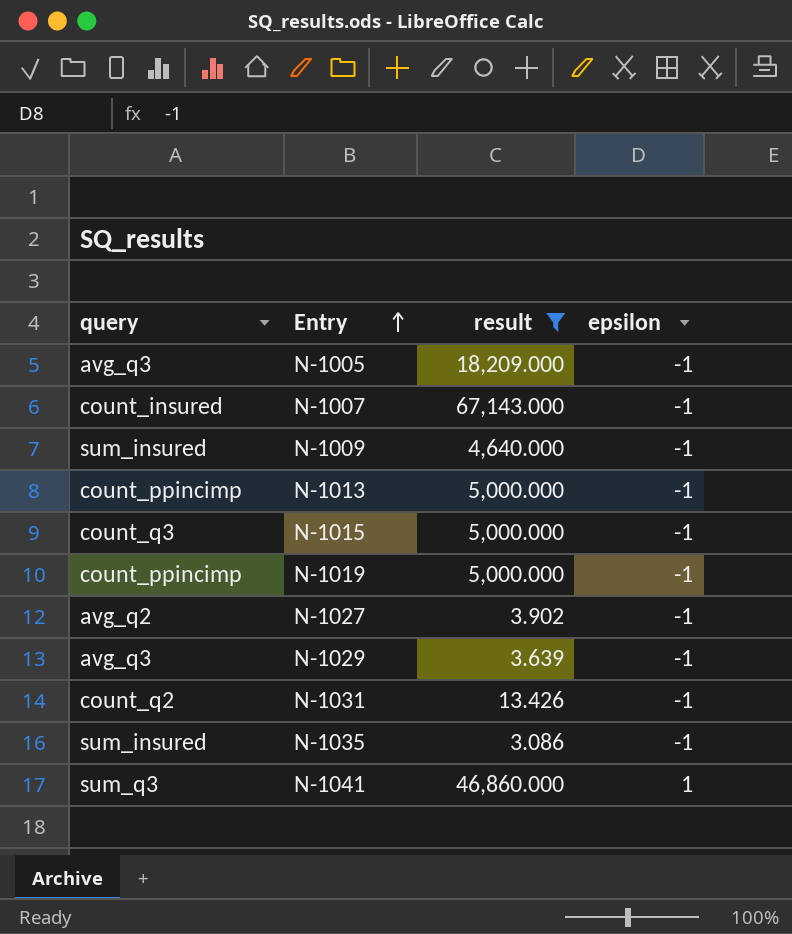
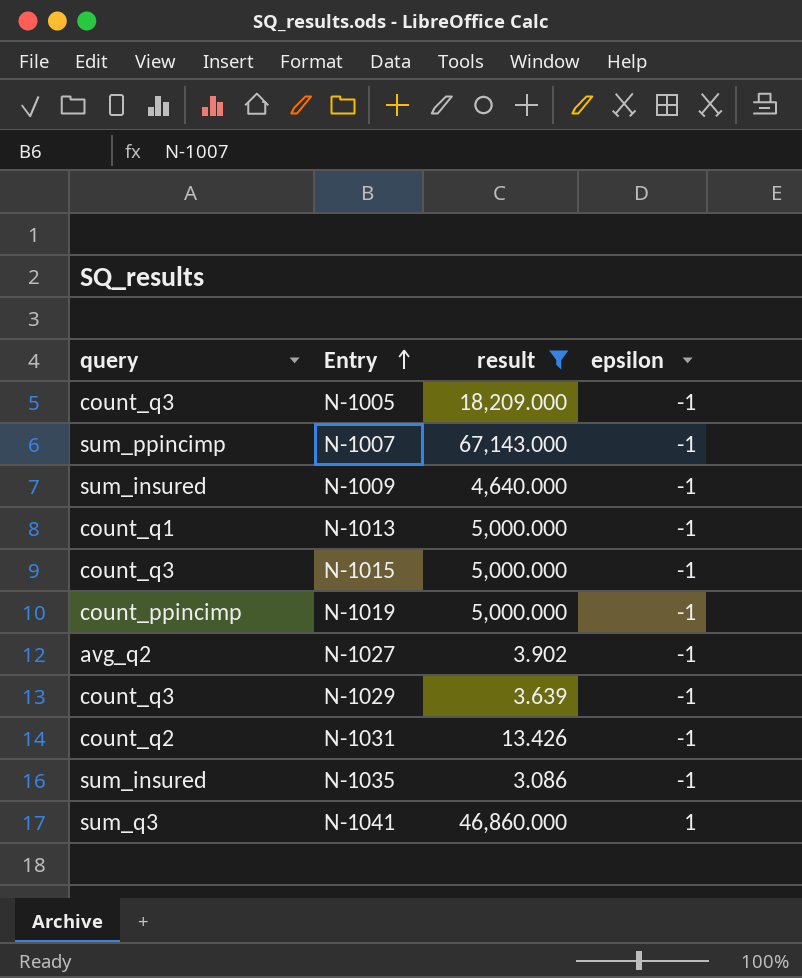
N-1005 | query: avg_q3 -> count_q3
N-1007 | query: count_insured -> sum_ppincimp
N-1013 | query: count_ppincimp -> count_q1
N-1029 | query: avg_q3 -> count_q3

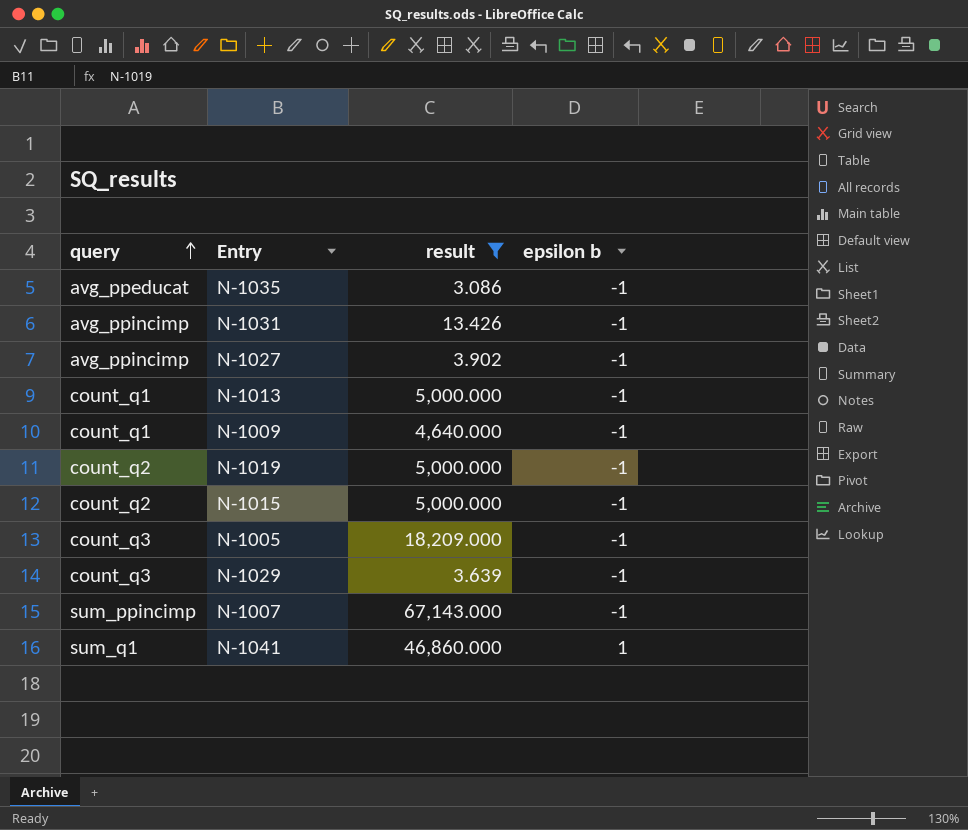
row order: Entry ascending -> query ascending
column name: epsilon -> epsilon b
N-1035 | query: sum_insured -> avg_ppeducat
N-1031 | query: count_q2 -> avg_ppincimp
N-1027 | query: avg_q2 -> avg_ppincimp
N-1009 | query: sum_insured -> count_q1
N-1019 | query: count_ppincimp -> count_q2
N-1015 | query: count_q3 -> count_q2
N-1041 | query: sum_q3 -> sum_q1

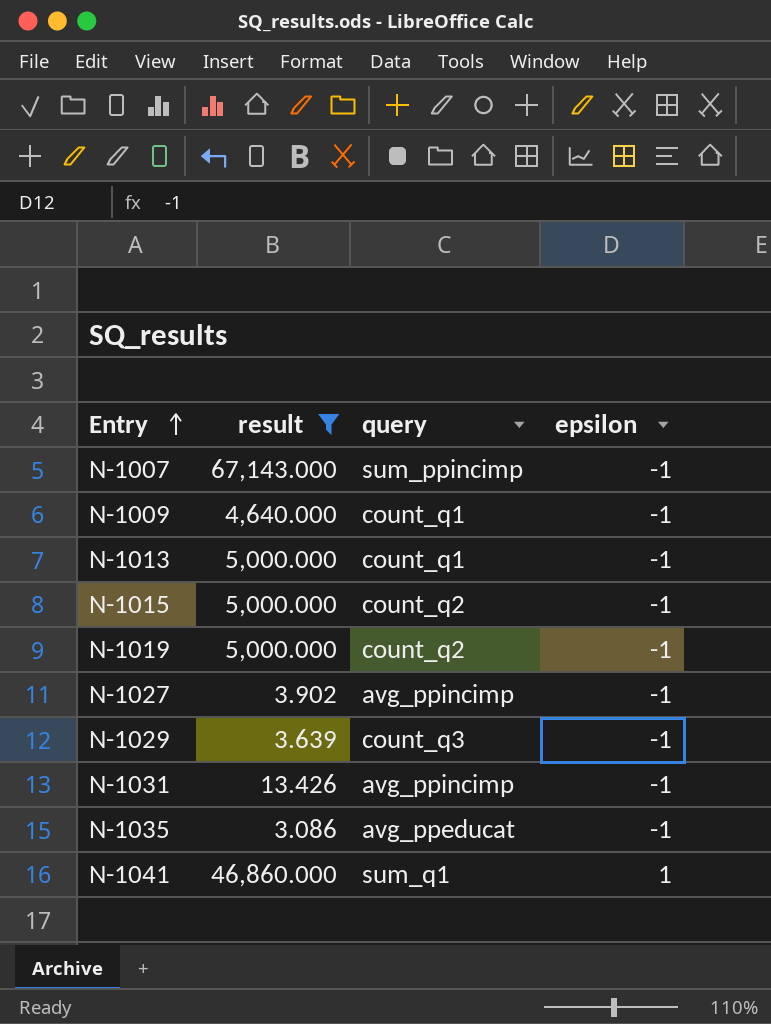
row order: query ascending -> Entry ascending
column query | position: 1 -> 3
column name: epsilon b -> epsilon
row N-1005: count_q3 | 18,209.000 | -1 -> none

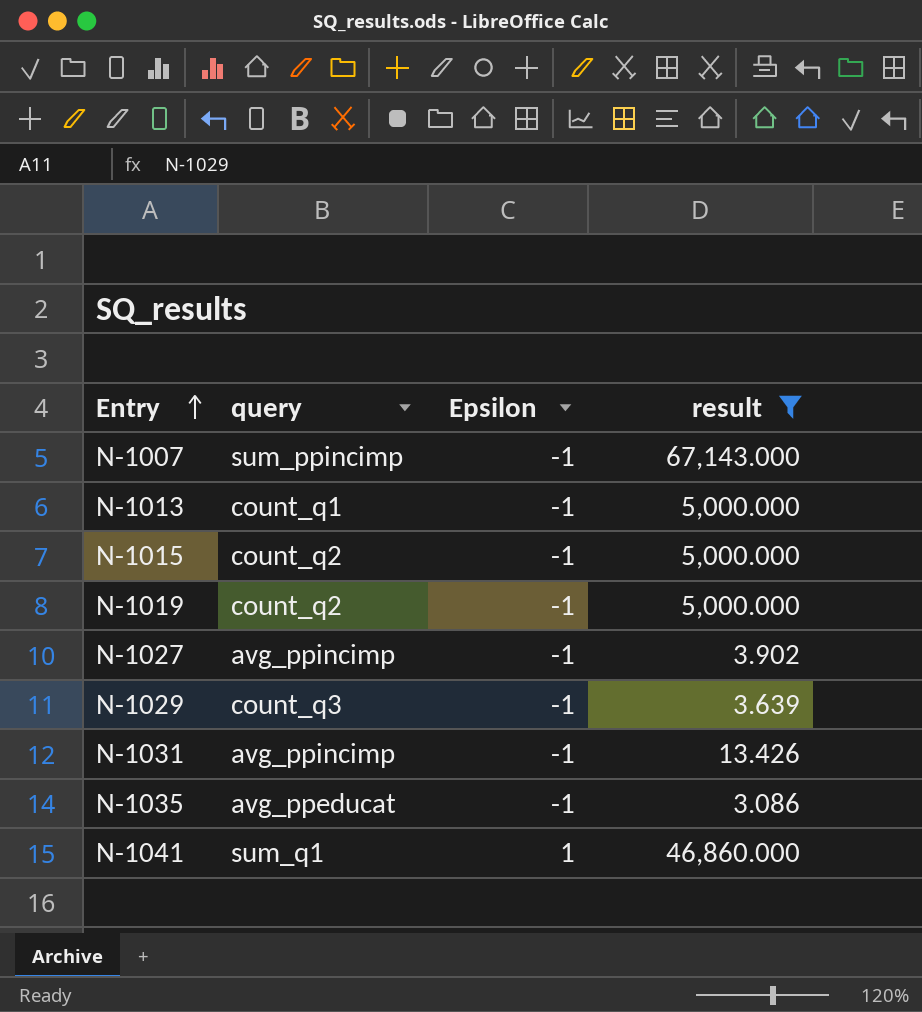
column name: epsilon -> Epsilon
column result | position: 2 -> 4
row N-1009: 4,640.000 | count_q1 | -1 -> none

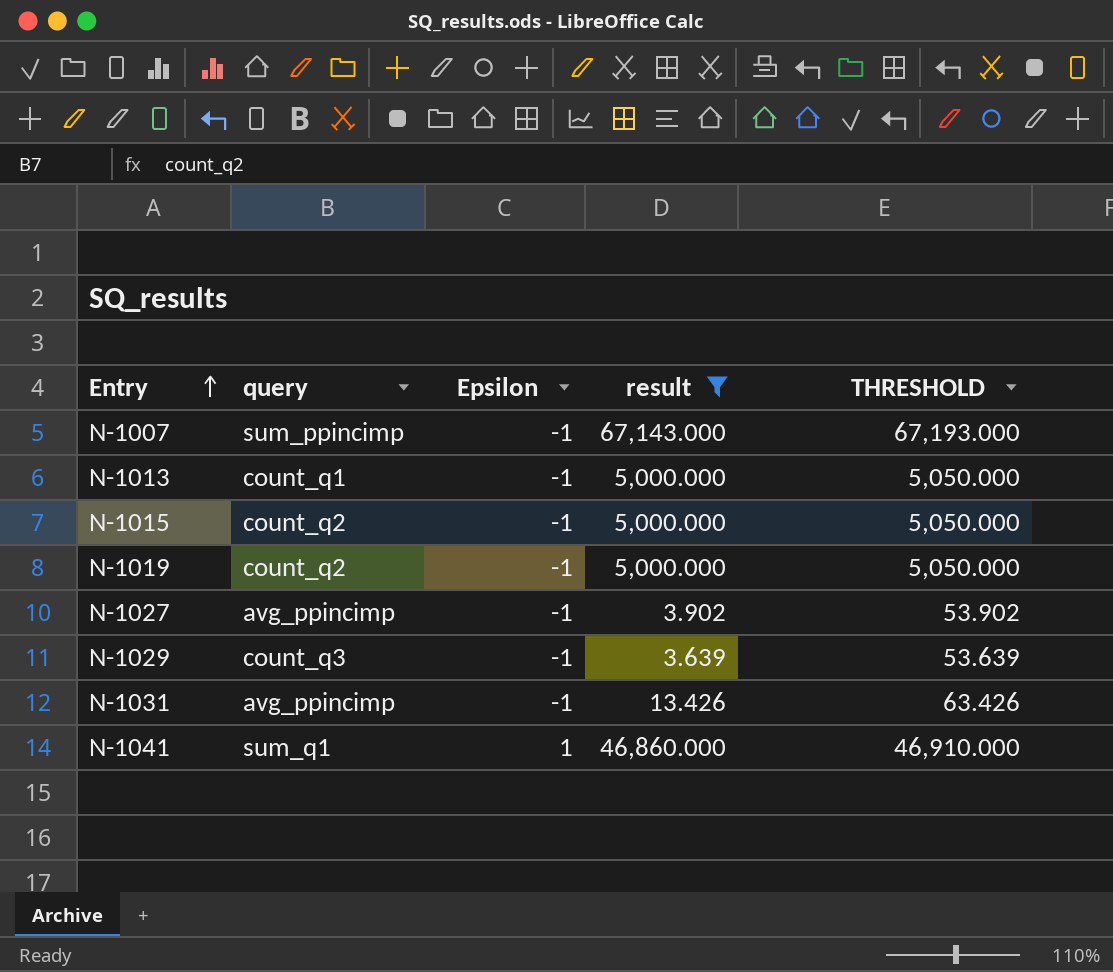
column THRESHOLD | formula: none -> [result] + 50
row N-1035: avg_ppeducat | -1 | 3.086 -> none

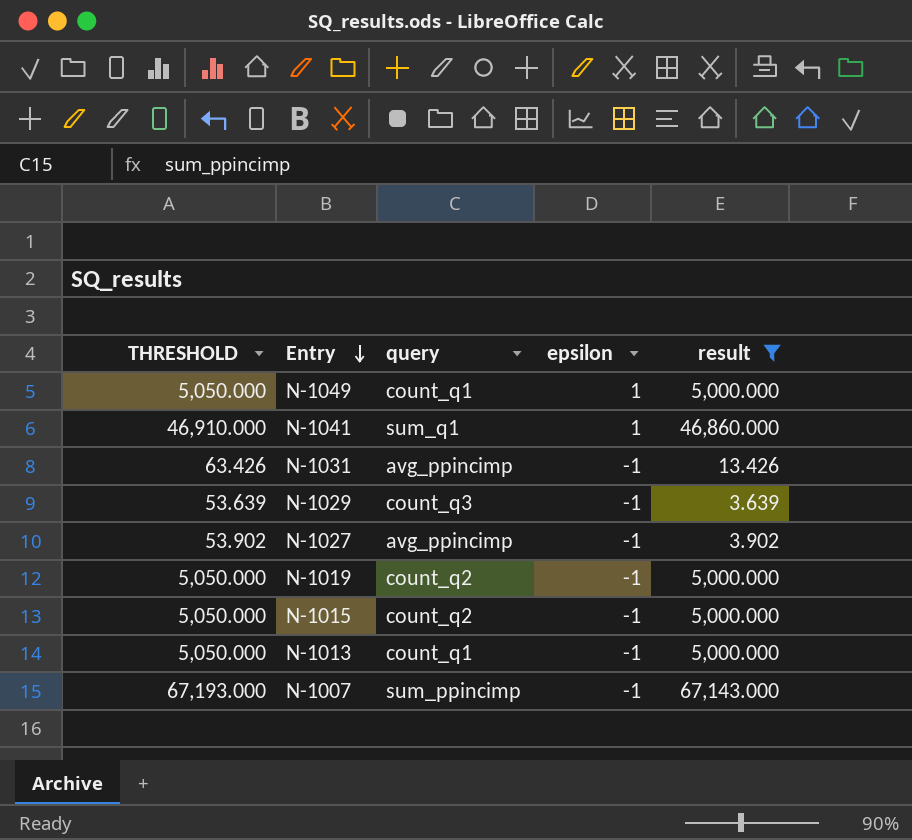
row order: Entry ascending -> Entry descending
column THRESHOLD | position: 5 -> 1
column name: Epsilon -> epsilon
row N-1049: none -> 5,050.000 | count_q1 | 1 | 5,000.000

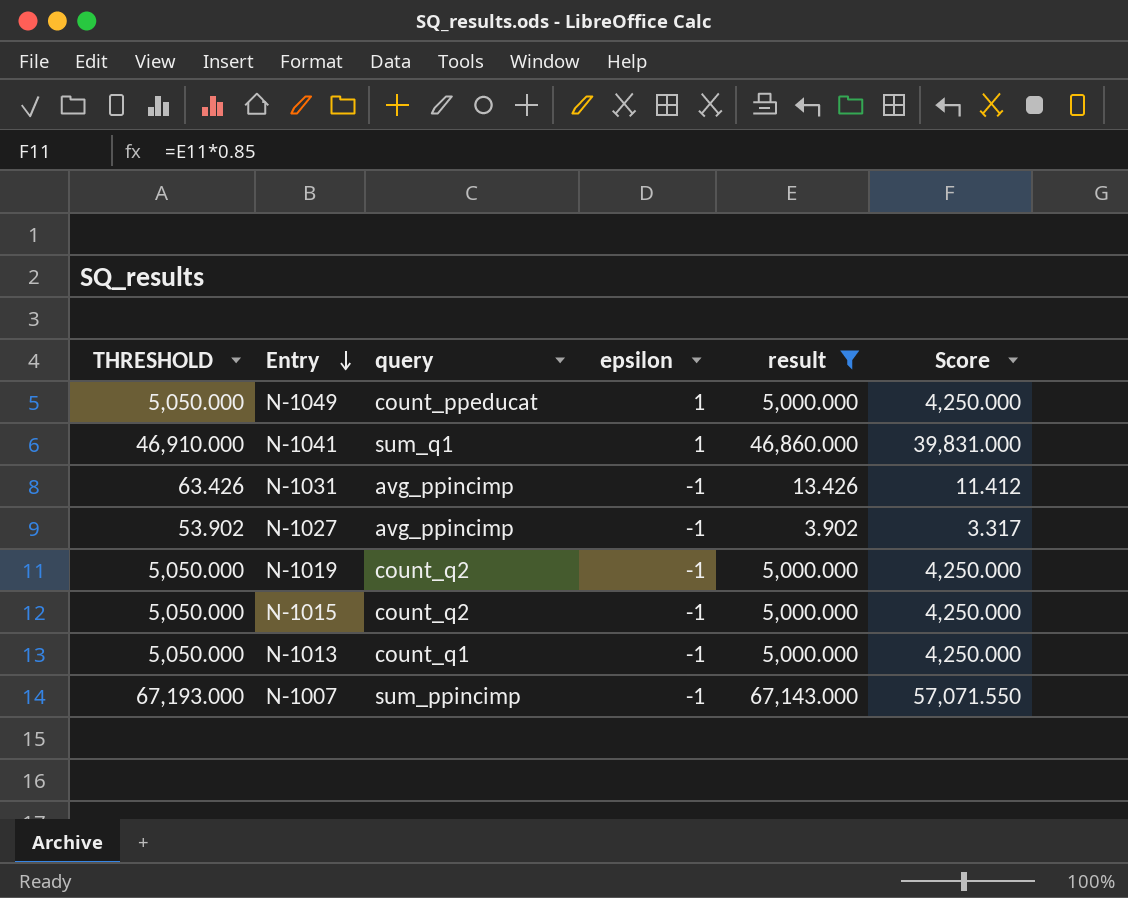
column Score | formula: none -> [result] * 0.85
row N-1029: 53.639 | count_q3 | -1 | 3.639 -> none
N-1049 | query: count_q1 -> count_ppeducat

